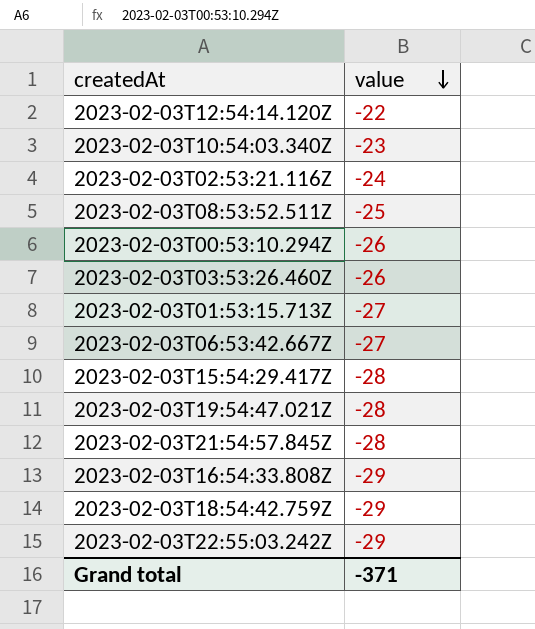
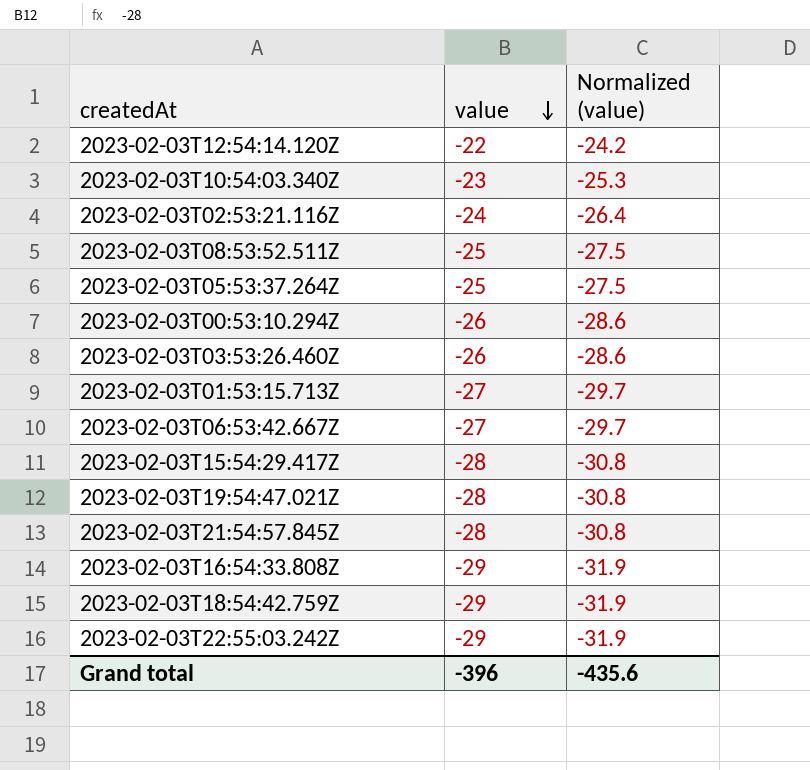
column Normalized (value) | formula: none -> [value] * 1.1
row 2023-02-03T05:53:37.264Z: none -> -25 | -27.5
Grand total | value: -371 -> -396

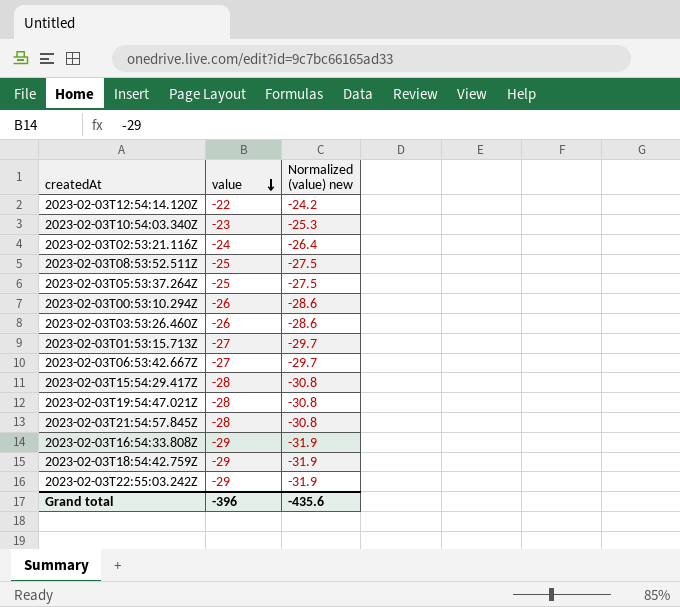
column name: Normalized (value) -> Normalized (value) new

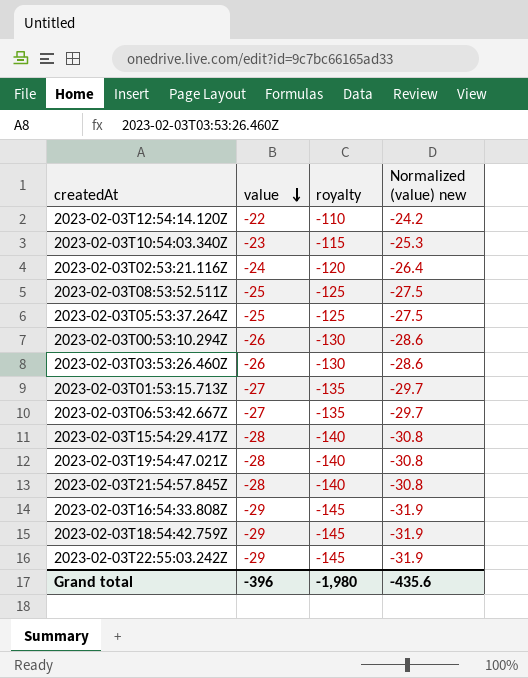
column royalty | formula: none -> [value] * 5

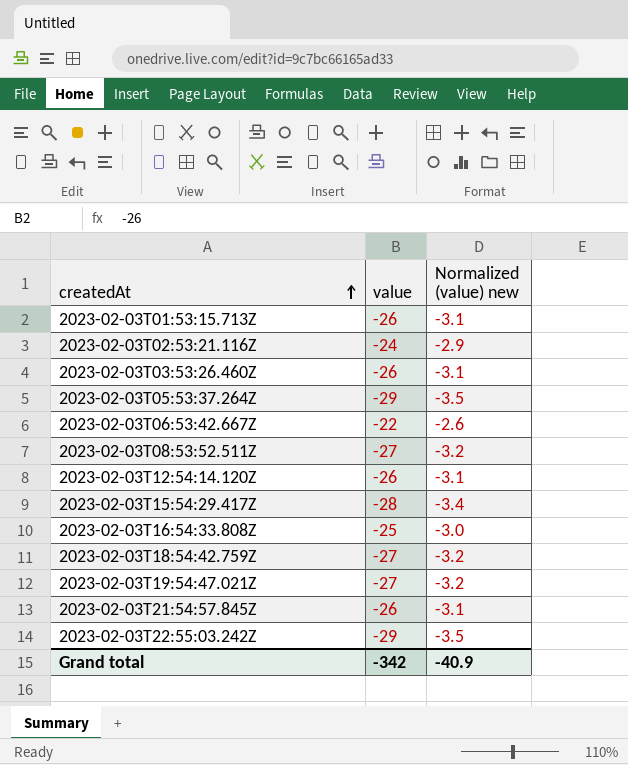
row order: value descending -> createdAt ascending
column royalty | formula: [value] * 5 -> none
column Normalized (value) new | formula: [value] * 1.1 -> [value] * 0.12
row 2023-02-03T10:54:03.340Z: -23 | -115 | -25.3 -> none
row 2023-02-03T00:53:10.294Z: -26 | -130 | -28.6 -> none
2023-02-03T01:53:15.713Z | value: -27 -> -26
2023-02-03T05:53:37.264Z | value: -25 -> -29
2023-02-03T06:53:42.667Z | value: -27 -> -22
2023-02-03T08:53:52.511Z | value: -25 -> -27
2023-02-03T12:54:14.120Z | value: -22 -> -26
2023-02-03T16:54:33.808Z | value: -29 -> -25
2023-02-03T18:54:42.759Z | value: -29 -> -27
2023-02-03T19:54:47.021Z | value: -28 -> -27
2023-02-03T21:54:57.845Z | value: -28 -> -26
Grand total | value: -396 -> -342
Grand total | Normalized (value) new: -435.6 -> -40.9

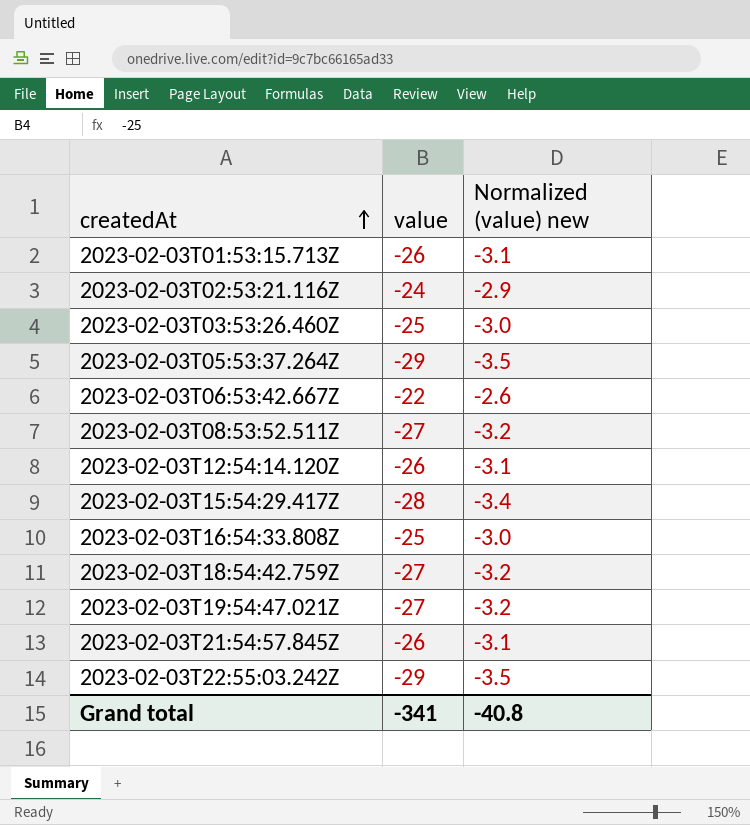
2023-02-03T03:53:26.460Z | value: -26 -> -25
2023-02-03T03:53:26.460Z | Normalized (value) new: -3.1 -> -3.0
Grand total | value: -342 -> -341
Grand total | Normalized (value) new: -40.9 -> -40.8

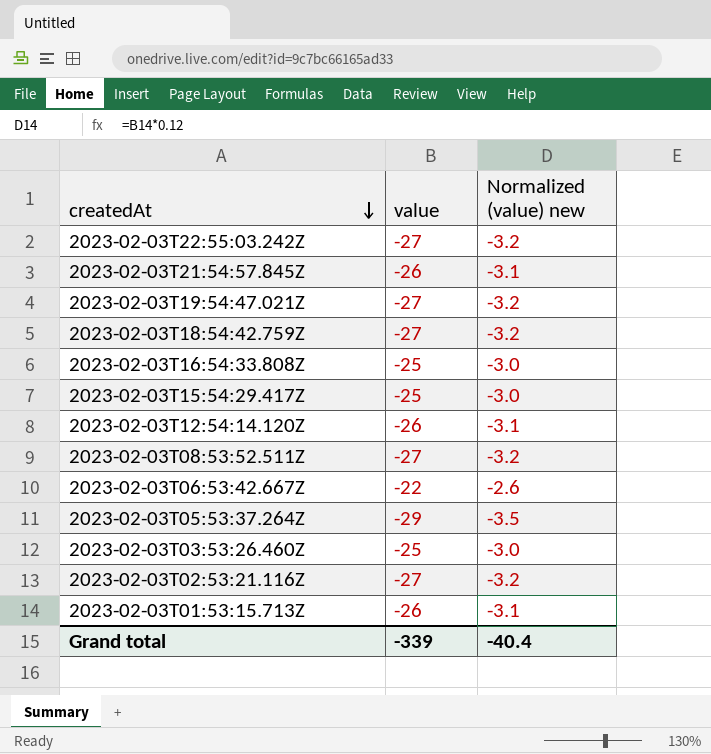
row order: createdAt ascending -> createdAt descending
2023-02-03T22:55:03.242Z | value: -29 -> -27
2023-02-03T22:55:03.242Z | Normalized (value) new: -3.5 -> -3.2
2023-02-03T15:54:29.417Z | value: -28 -> -25
2023-02-03T15:54:29.417Z | Normalized (value) new: -3.4 -> -3.0
2023-02-03T02:53:21.116Z | value: -24 -> -27
2023-02-03T02:53:21.116Z | Normalized (value) new: -2.9 -> -3.2
Grand total | value: -341 -> -339
Grand total | Normalized (value) new: -40.8 -> -40.4

